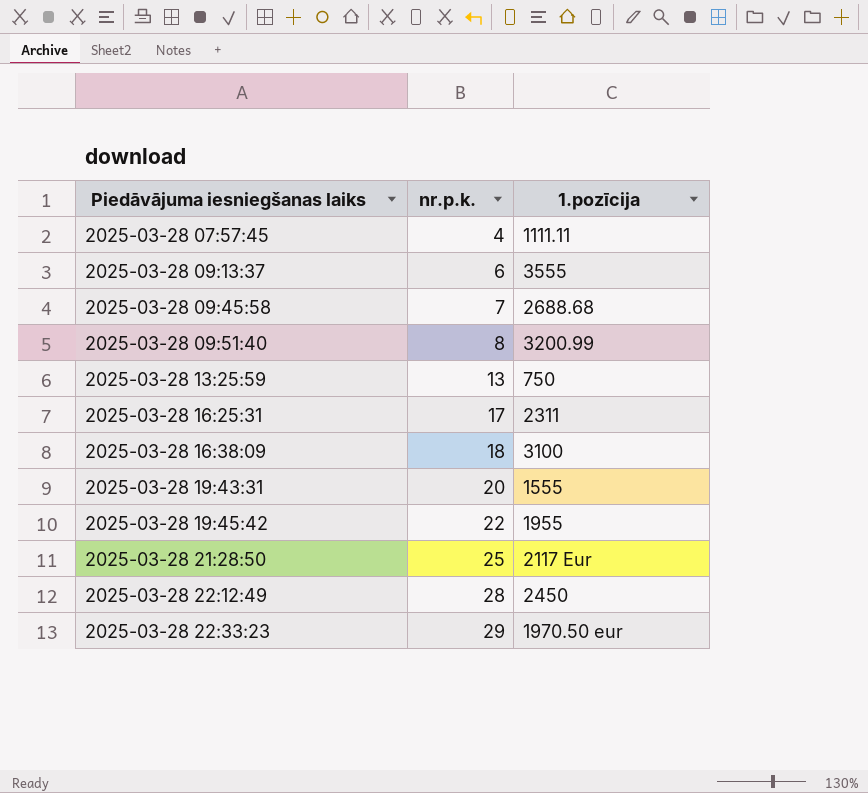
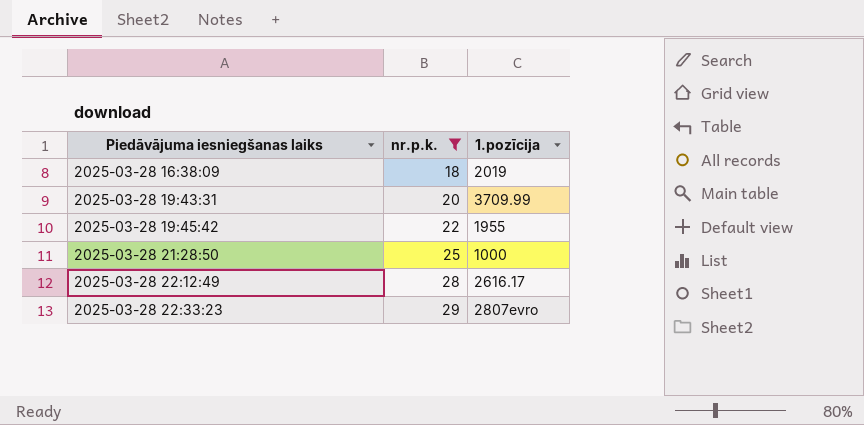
filter: none -> nr.p.k. >= 18
2025-03-28 16:38:09 | 1.pozīcija: 3100 -> 2019
2025-03-28 19:43:31 | 1.pozīcija: 1555 -> 3709.99
2025-03-28 21:28:50 | 1.pozīcija: 2117 Eur -> 1000
2025-03-28 22:12:49 | 1.pozīcija: 2450 -> 2616.17
2025-03-28 22:33:23 | 1.pozīcija: 1970.50 eur -> 2807evro

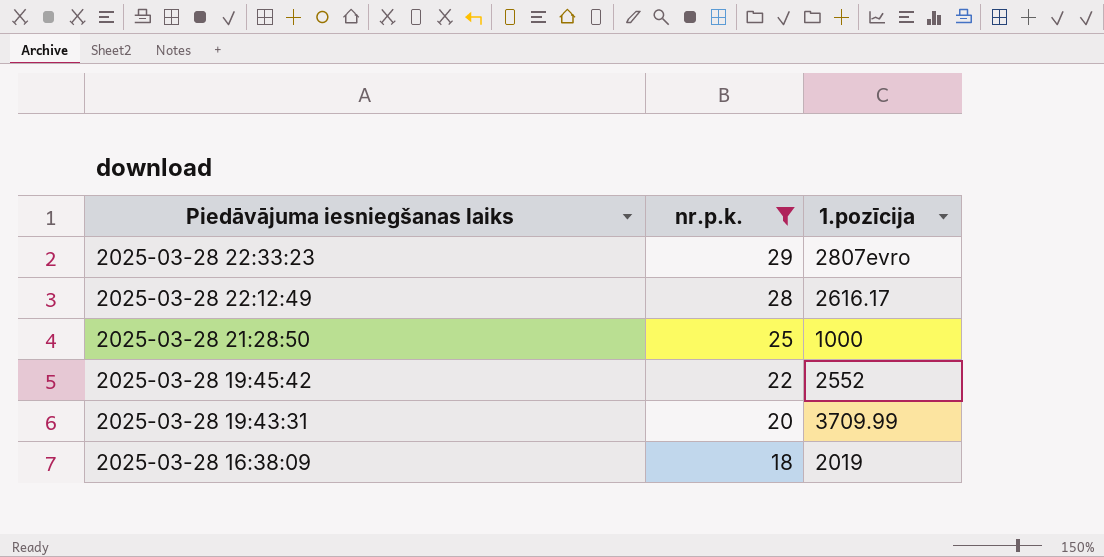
row order: Piedāvājuma iesniegšanas laiks ascending -> Piedāvājuma iesniegšanas laiks descending
2025-03-28 19:45:42 | 1.pozīcija: 1955 -> 2552

